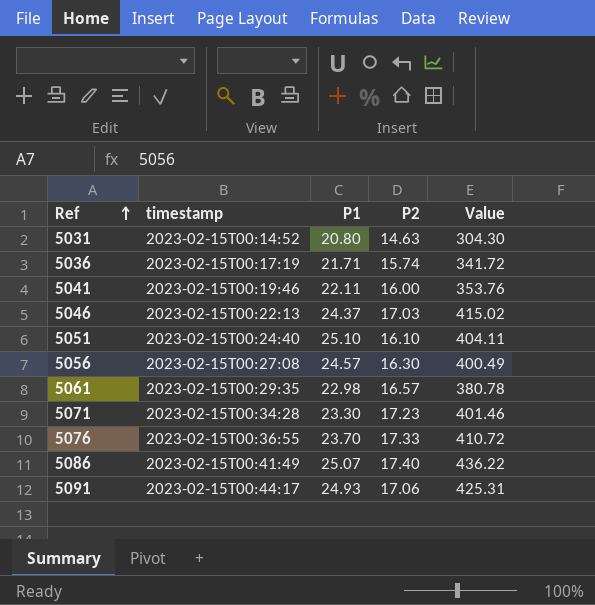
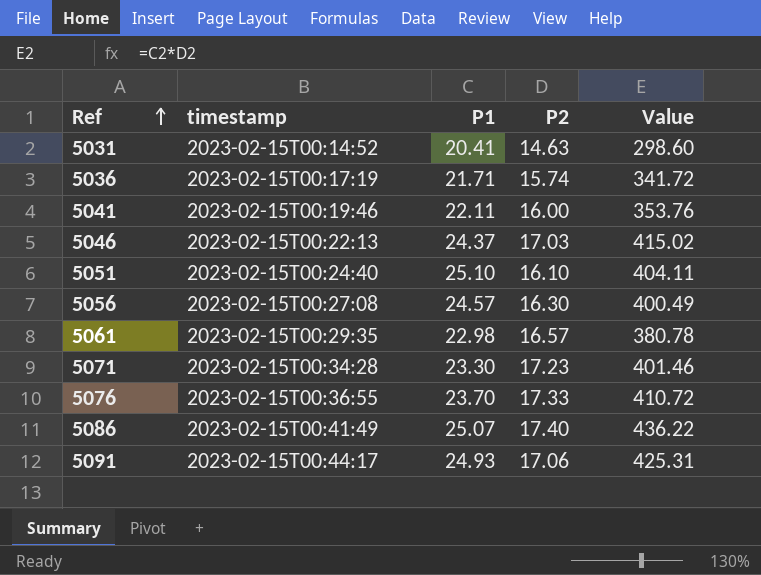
5031 | P1: 20.80 -> 20.41
5031 | Value: 304.30 -> 298.60

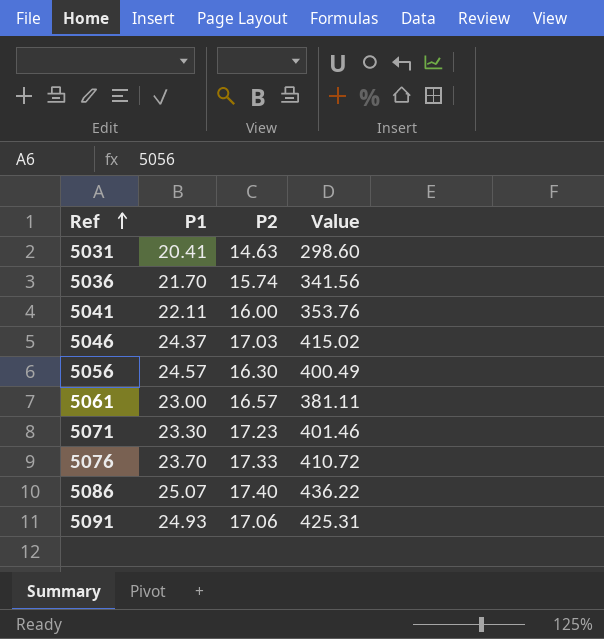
column timestamp | position: 2 -> none
row 5051: 2023-02-15T00:24:40 | 25.10 | 16.10 | 404.11 -> none
5036 | P1: 21.71 -> 21.70
5036 | Value: 341.72 -> 341.56
5061 | P1: 22.98 -> 23.00
5061 | Value: 380.78 -> 381.11

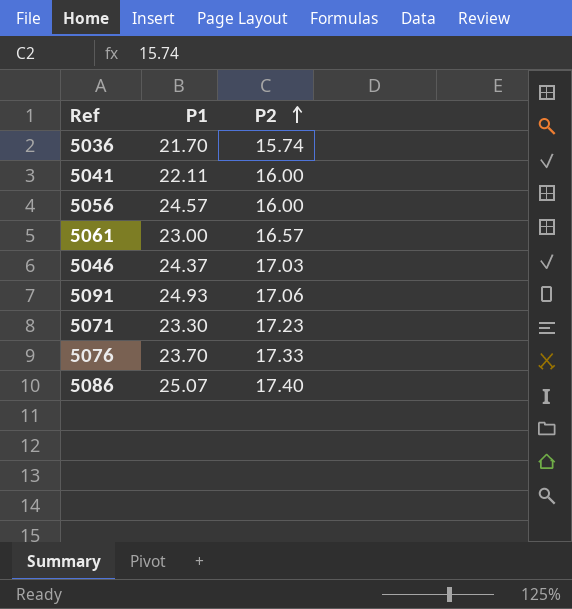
row order: Ref ascending -> P2 ascending
column Value | formula: [P1] * [P2] -> none
row 5031: 20.41 | 14.63 | 298.60 -> none
5056 | P2: 16.30 -> 16.00

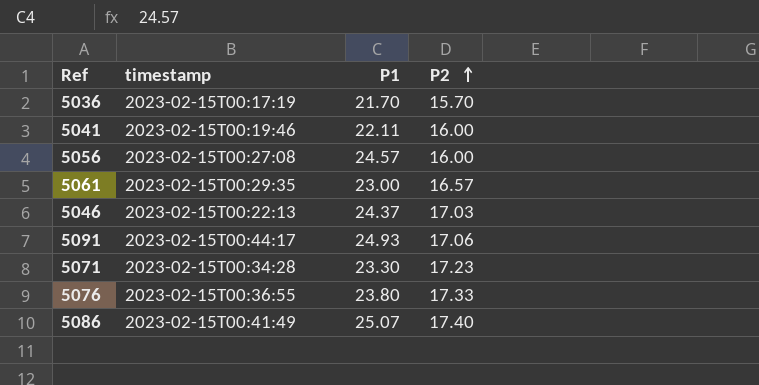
column timestamp | position: none -> 2
5036 | P2: 15.74 -> 15.70
5076 | P1: 23.70 -> 23.80

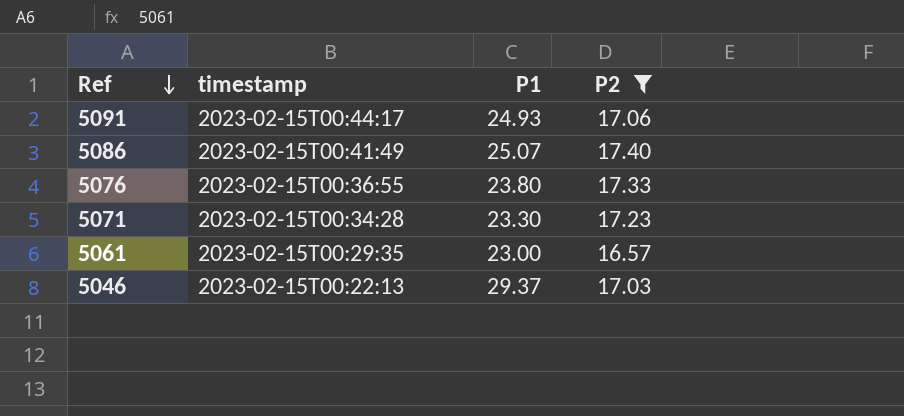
filter: none -> P2 >= 16.57
row order: P2 ascending -> Ref descending
5046 | P1: 24.37 -> 29.37

